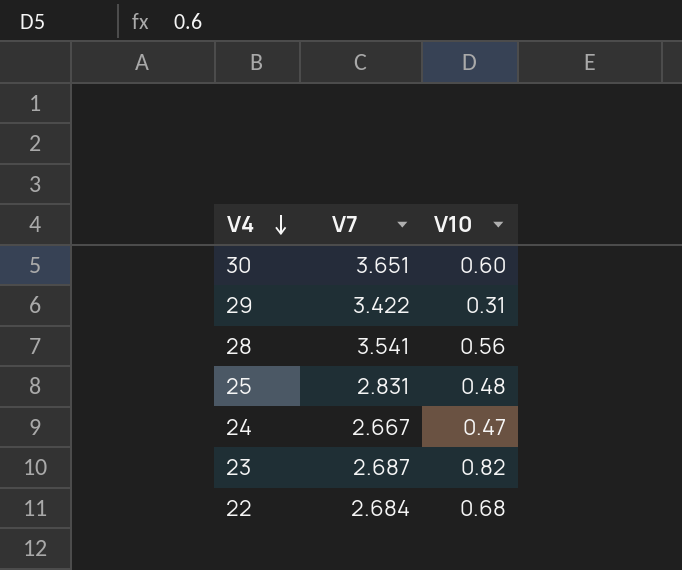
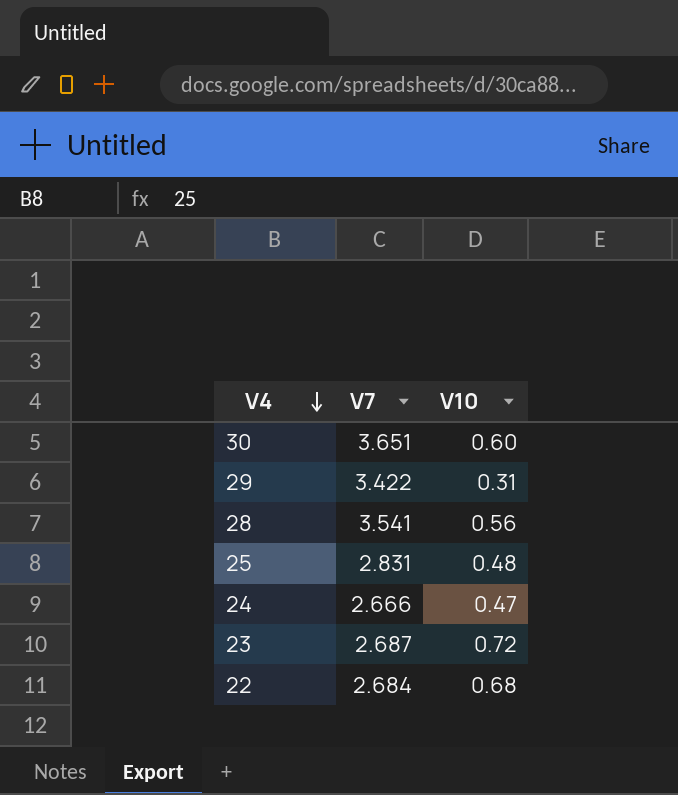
24 | V7: 2.667 -> 2.666
23 | V10: 0.82 -> 0.72

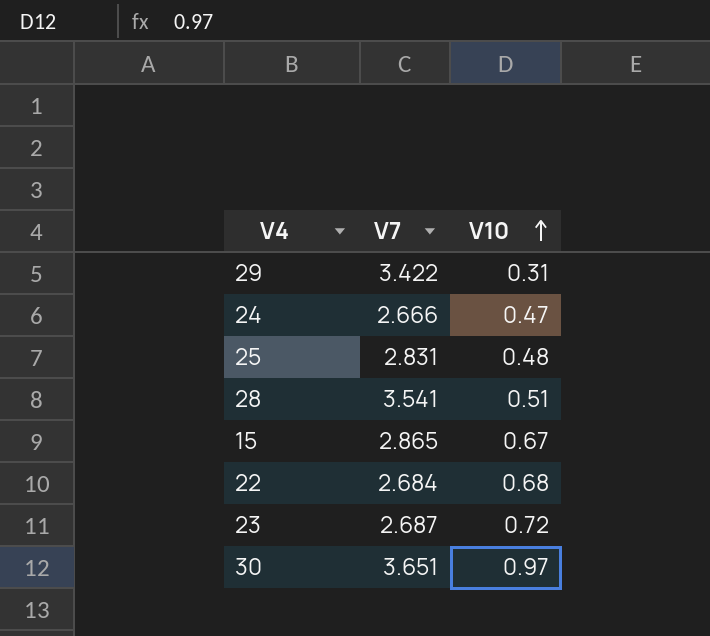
row order: V4 descending -> V10 ascending
28 | V10: 0.56 -> 0.51
row 15: none -> 2.865 | 0.67
30 | V10: 0.60 -> 0.97

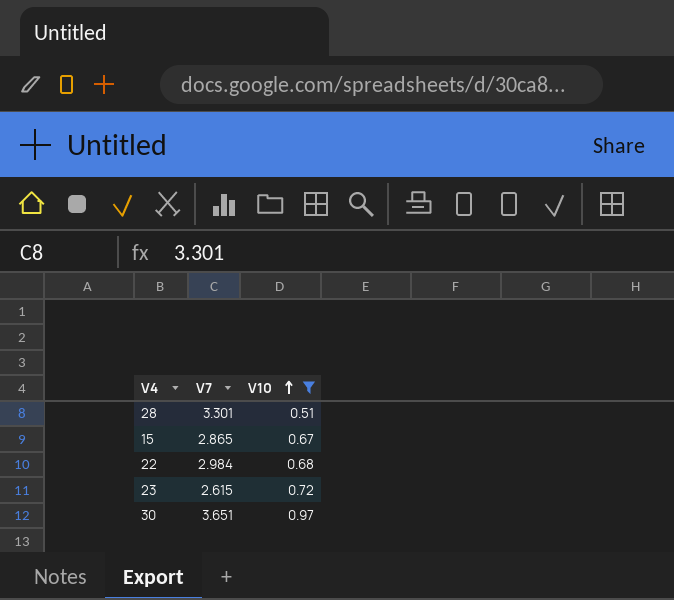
filter: none -> V10 >= 0.51
28 | V7: 3.541 -> 3.301
22 | V7: 2.684 -> 2.984
23 | V7: 2.687 -> 2.615

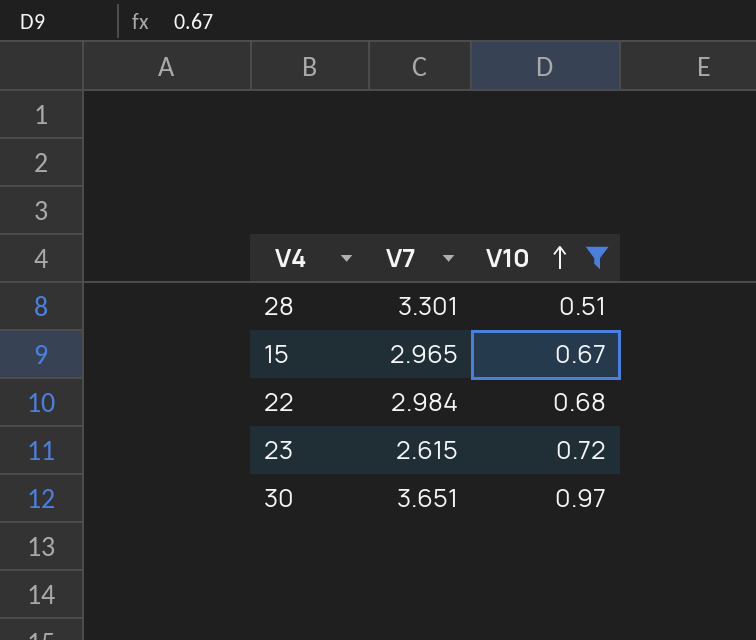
15 | V7: 2.865 -> 2.965

